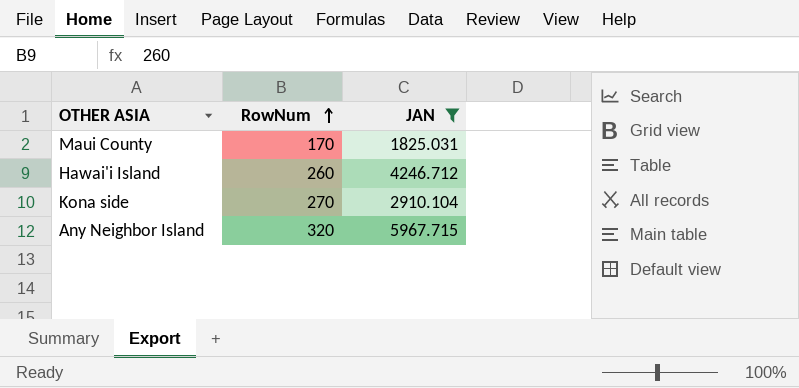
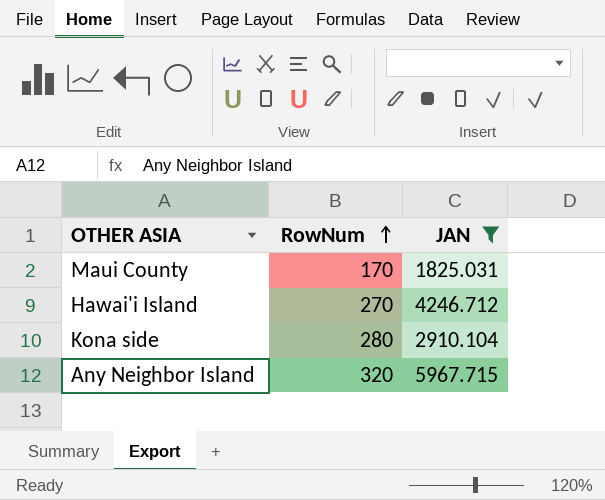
Hawai'i Island | RowNum: 260 -> 270
Kona side | RowNum: 270 -> 280

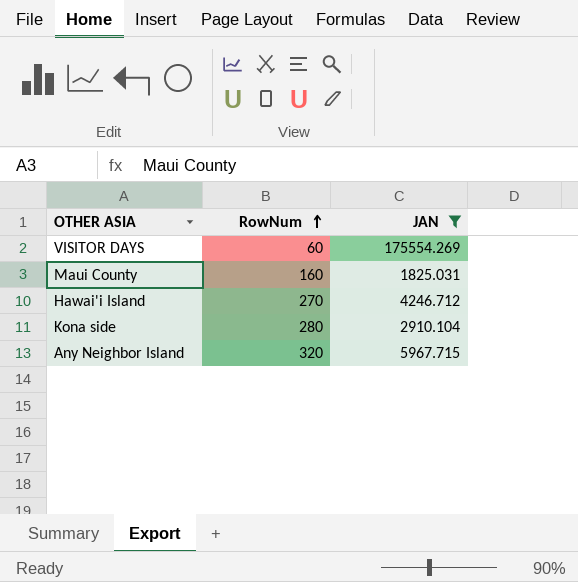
row VISITOR DAYS: none -> 60 | 175554.269
Maui County | RowNum: 170 -> 160

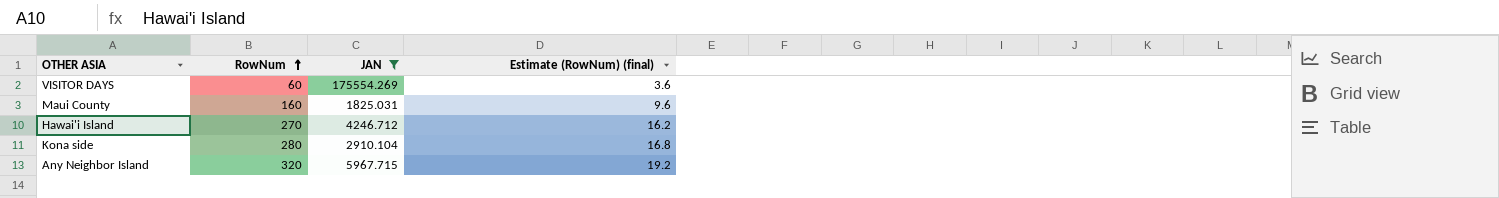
column Estimate (RowNum) (final) | formula: none -> [RowNum] * 0.06

